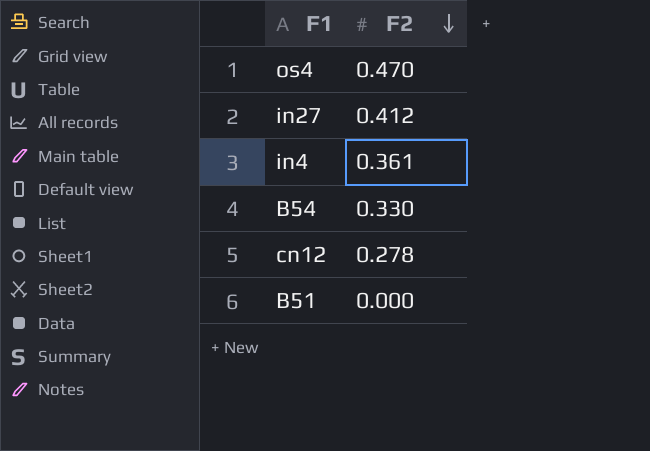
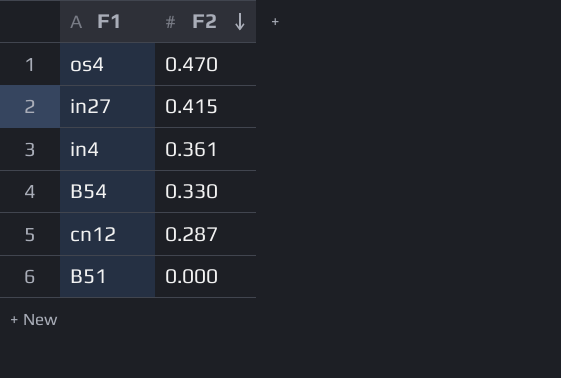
in27 | F2: 0.412 -> 0.415
cn12 | F2: 0.278 -> 0.287

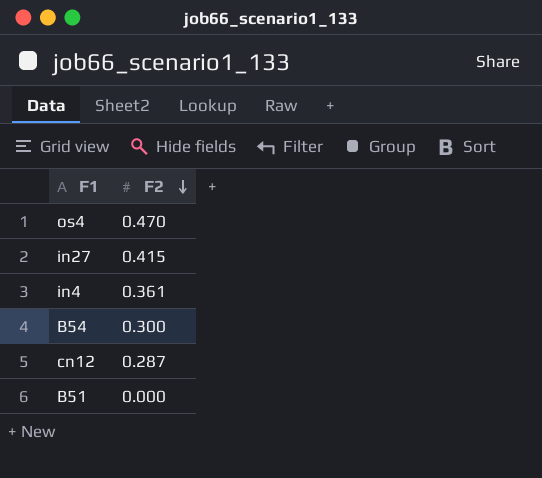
B54 | F2: 0.330 -> 0.300

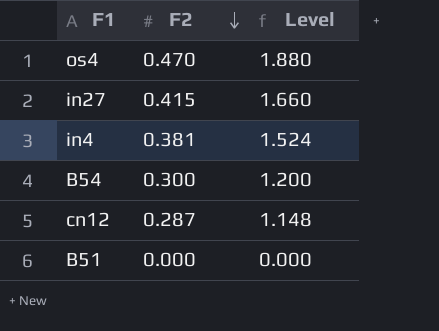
column Level | formula: none -> [F2] * 4
in4 | F2: 0.361 -> 0.381

